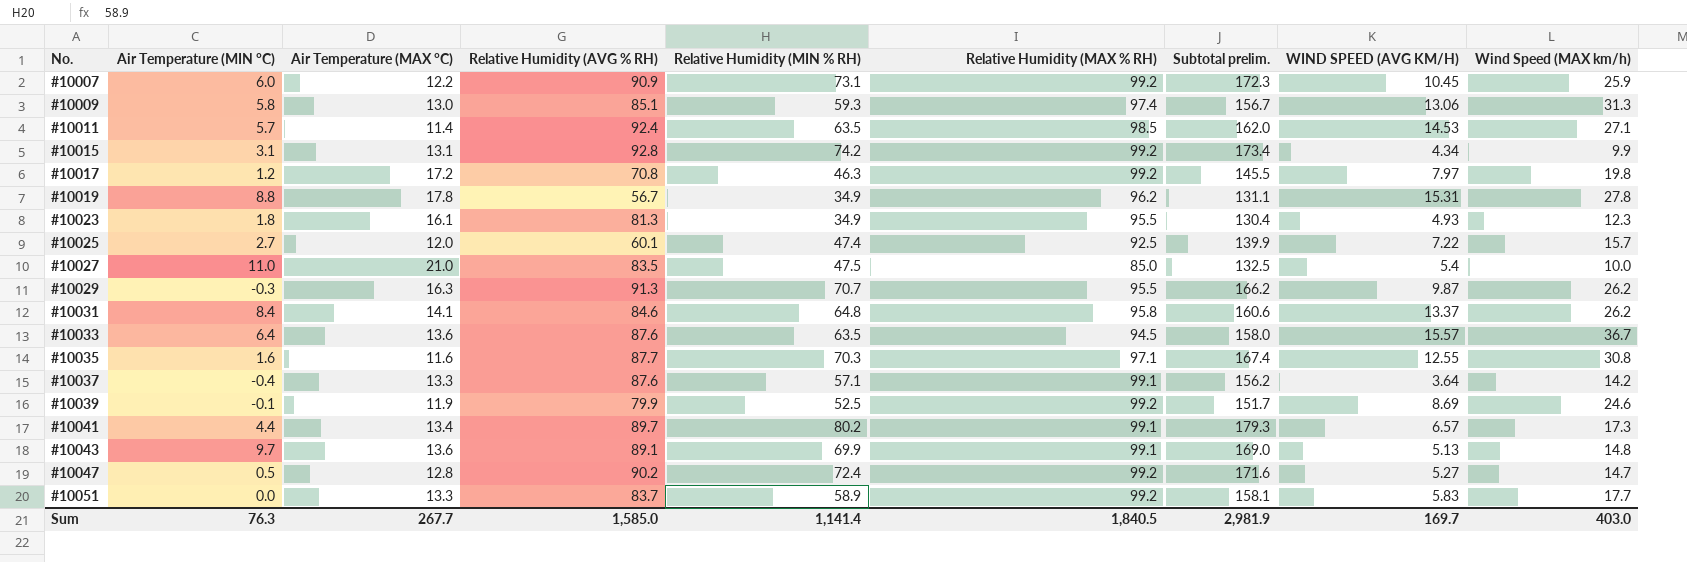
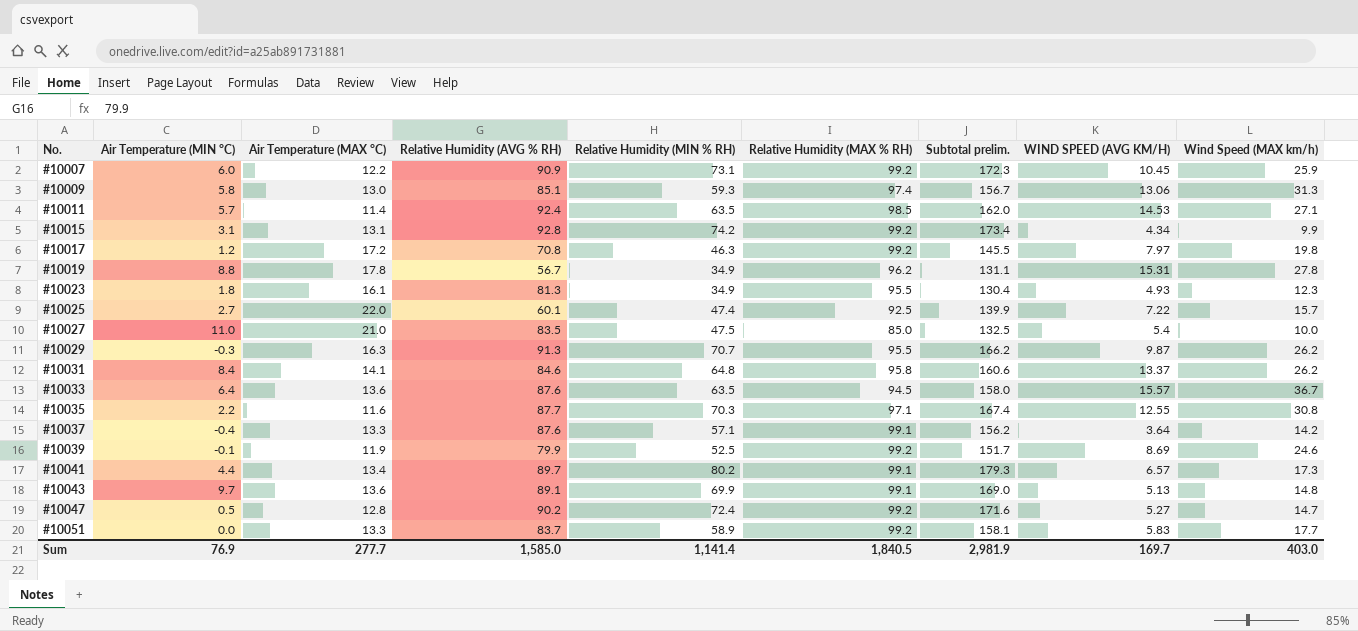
#10025 | Air Temperature (MAX °C): 12.0 -> 22.0
#10035 | Air Temperature (MIN °C): 1.6 -> 2.2
Sum | Air Temperature (MIN °C): 76.3 -> 76.9
Sum | Air Temperature (MAX °C): 267.7 -> 277.7

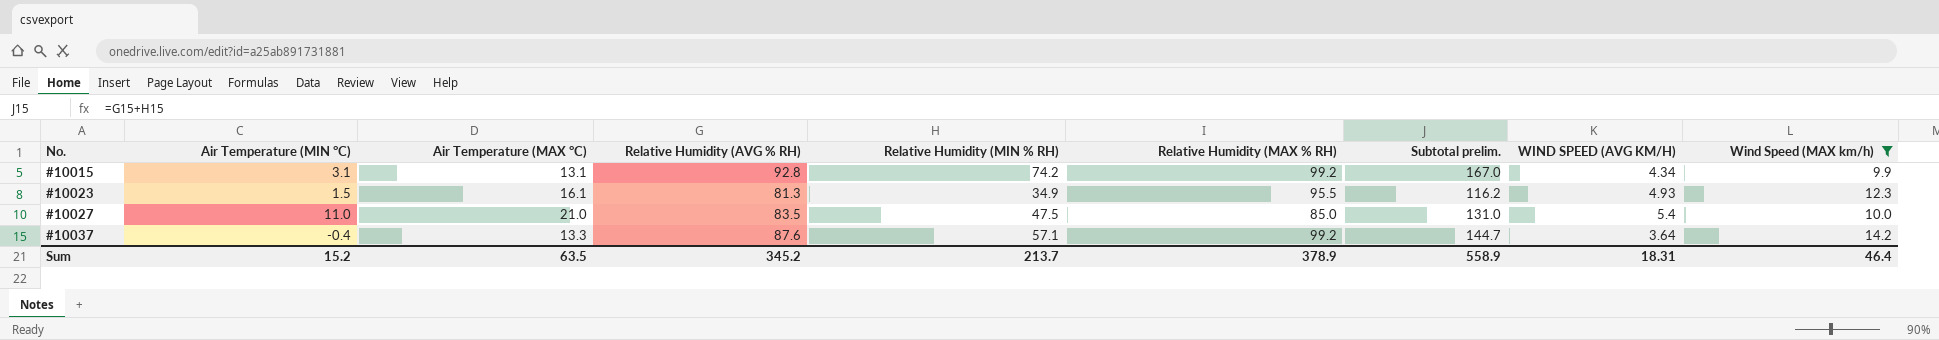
filter: none -> Wind Speed (MAX km/h) <= 14.2
column Subtotal prelim. | formula: [Relative Humidity (MIN % RH)] + [Relative Humidity (MAX % RH)] -> [Relative Humidity (AVG % RH)] + [Relative Humidity (MIN % RH)]
#10023 | Air Temperature (MIN °C): 1.8 -> 1.5
#10037 | Relative Humidity (MAX % RH): 99.1 -> 99.2
Sum | Air Temperature (MIN °C): 76.9 -> 15.2
Sum | Air Temperature (MAX °C): 277.7 -> 63.5
Sum | Relative Humidity (AVG % RH): 1,585.0 -> 345.2
Sum | Relative Humidity (MIN % RH): 1,141.4 -> 213.7
Sum | Relative Humidity (MAX % RH): 1,840.5 -> 378.9
Sum | Subtotal prelim.: 2,981.9 -> 558.9
Sum | WIND SPEED (AVG KM/H): 169.7 -> 18.31
Sum | Wind Speed (MAX km/h): 403.0 -> 46.4

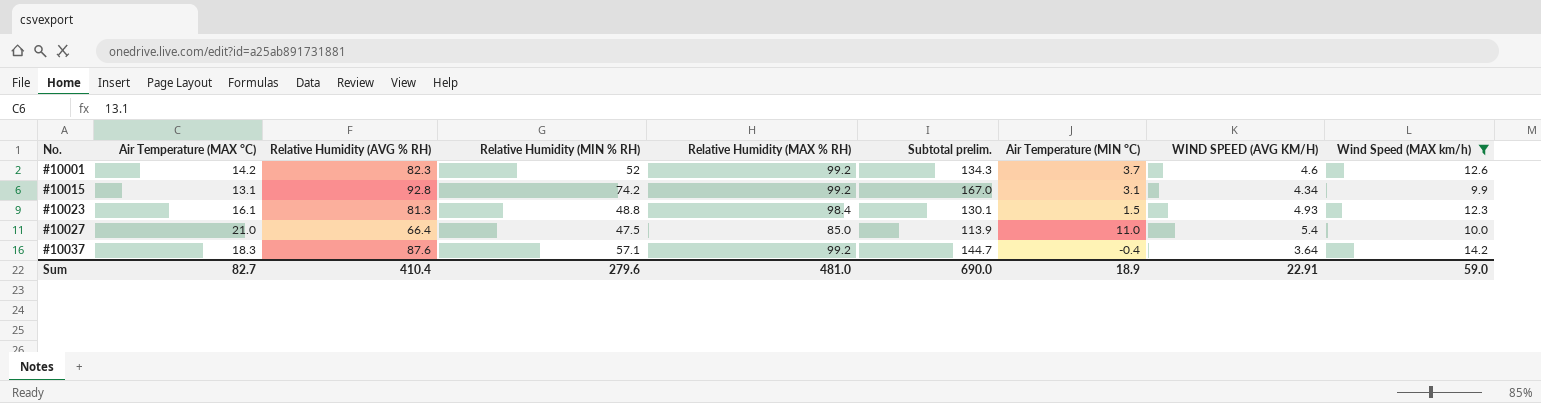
column Air Temperature (MIN °C) | position: 2 -> 7
row #10001: none -> 14.2 | 82.3 | 52 | 99.2 | 134.3 | 3.7 | 4.6 | 12.6
#10023 | Relative Humidity (MIN % RH): 34.9 -> 48.8
#10023 | Relative Humidity (MAX % RH): 95.5 -> 98.4
#10023 | Subtotal prelim.: 116.2 -> 130.1
#10027 | Relative Humidity (AVG % RH): 83.5 -> 66.4
#10027 | Subtotal prelim.: 131.0 -> 113.9
#10037 | Air Temperature (MAX °C): 13.3 -> 18.3
Sum | Air Temperature (MAX °C): 63.5 -> 82.7
Sum | Relative Humidity (AVG % RH): 345.2 -> 410.4
Sum | Relative Humidity (MIN % RH): 213.7 -> 279.6
Sum | Relative Humidity (MAX % RH): 378.9 -> 481.0
Sum | Subtotal prelim.: 558.9 -> 690.0
Sum | Air Temperature (MIN °C): 15.2 -> 18.9
Sum | WIND SPEED (AVG KM/H): 18.31 -> 22.91
Sum | Wind Speed (MAX km/h): 46.4 -> 59.0

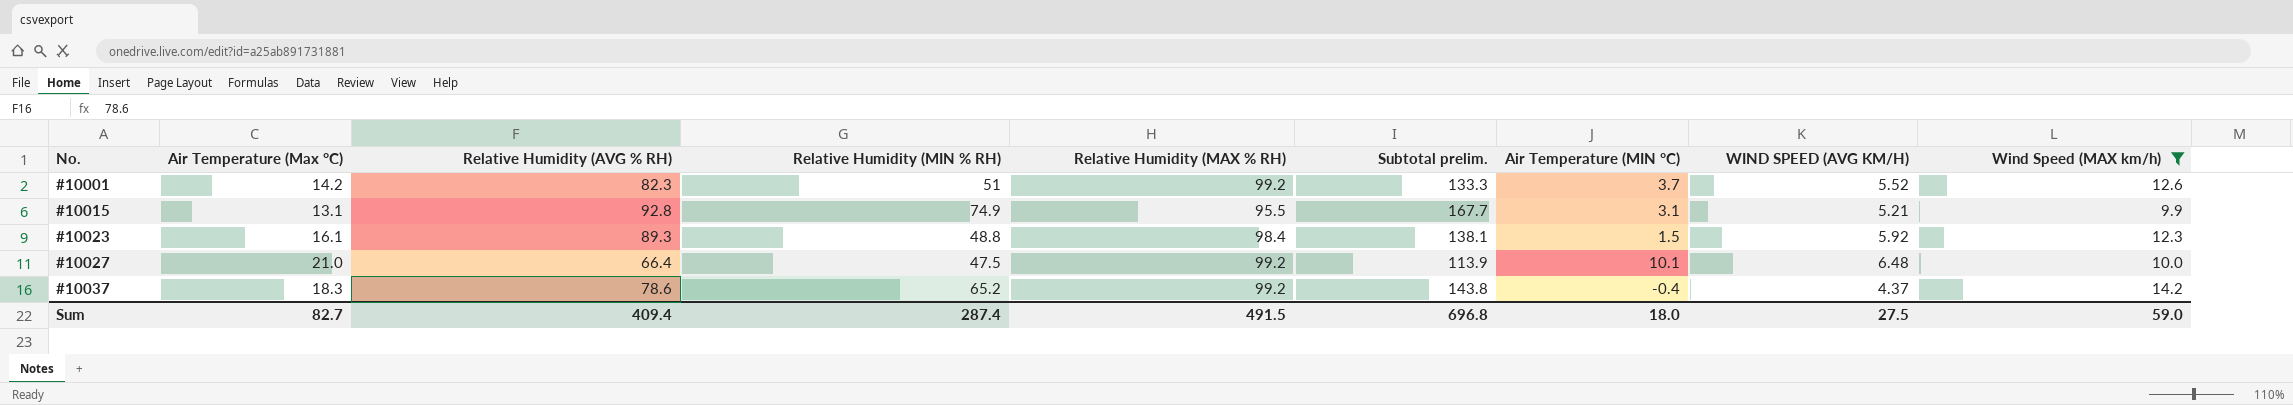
column name: Air Temperature (MAX °C) -> Air Temperature (Max °C)
#10001 | Relative Humidity (MIN % RH): 52 -> 51
#10001 | Subtotal prelim.: 134.3 -> 133.3
#10001 | WIND SPEED (AVG KM/H): 4.6 -> 5.52
#10015 | Relative Humidity (MIN % RH): 74.2 -> 74.9
#10015 | Relative Humidity (MAX % RH): 99.2 -> 95.5
#10015 | Subtotal prelim.: 167.0 -> 167.7
#10015 | WIND SPEED (AVG KM/H): 4.34 -> 5.21
#10023 | Relative Humidity (AVG % RH): 81.3 -> 89.3
#10023 | Subtotal prelim.: 130.1 -> 138.1
#10023 | WIND SPEED (AVG KM/H): 4.93 -> 5.92
#10027 | Relative Humidity (MAX % RH): 85.0 -> 99.2
#10027 | Air Temperature (MIN °C): 11.0 -> 10.1
#10027 | WIND SPEED (AVG KM/H): 5.4 -> 6.48
#10037 | Relative Humidity (AVG % RH): 87.6 -> 78.6
#10037 | Relative Humidity (MIN % RH): 57.1 -> 65.2
#10037 | Subtotal prelim.: 144.7 -> 143.8
#10037 | WIND SPEED (AVG KM/H): 3.64 -> 4.37
Sum | Relative Humidity (AVG % RH): 410.4 -> 409.4
Sum | Relative Humidity (MIN % RH): 279.6 -> 287.4
Sum | Relative Humidity (MAX % RH): 481.0 -> 491.5
Sum | Subtotal prelim.: 690.0 -> 696.8
Sum | Air Temperature (MIN °C): 18.9 -> 18.0
Sum | WIND SPEED (AVG KM/H): 22.91 -> 27.5

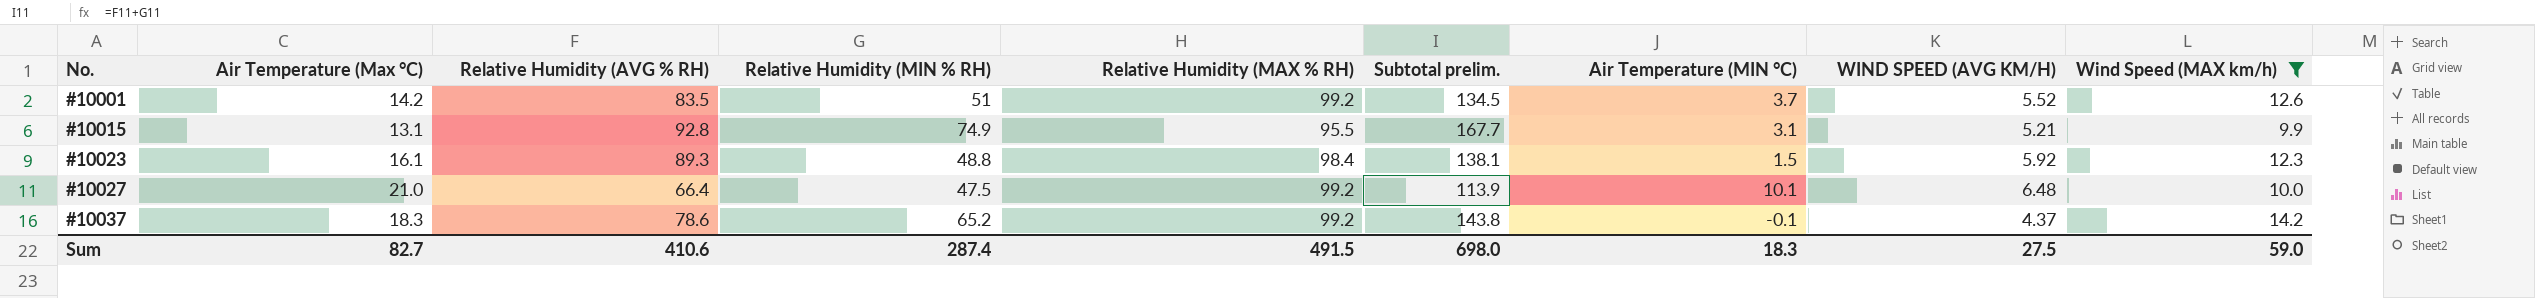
#10001 | Relative Humidity (AVG % RH): 82.3 -> 83.5
#10001 | Subtotal prelim.: 133.3 -> 134.5
#10037 | Air Temperature (MIN °C): -0.4 -> -0.1
Sum | Relative Humidity (AVG % RH): 409.4 -> 410.6
Sum | Subtotal prelim.: 696.8 -> 698.0
Sum | Air Temperature (MIN °C): 18.0 -> 18.3

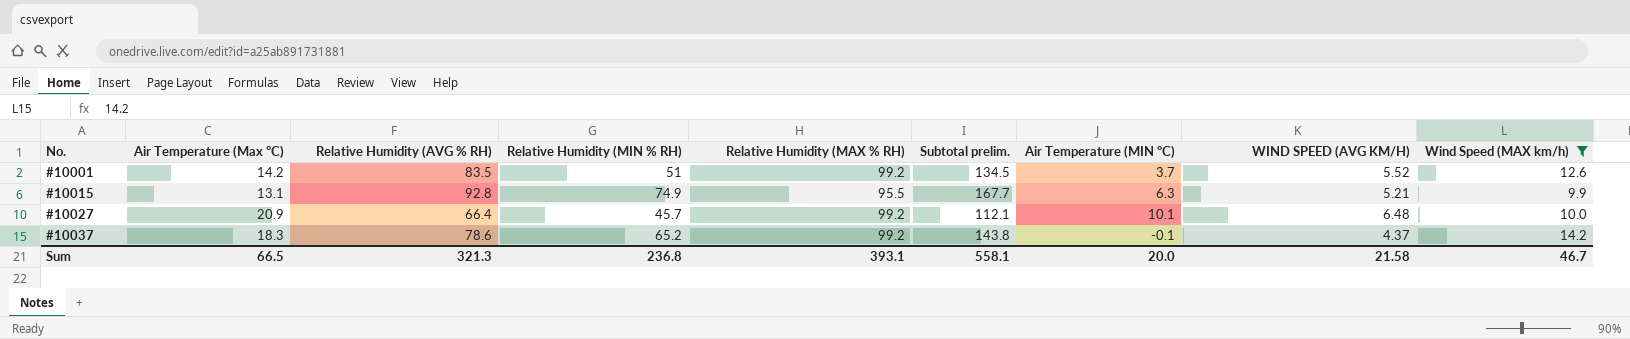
row #10023: 16.1 | 89.3 | 48.8 | 98.4 | 138.1 | 1.5 | 5.92 | 12.3 -> none
#10015 | Air Temperature (MIN °C): 3.1 -> 6.3
#10027 | Air Temperature (Max °C): 21.0 -> 20.9
#10027 | Relative Humidity (MIN % RH): 47.5 -> 45.7
#10027 | Subtotal prelim.: 113.9 -> 112.1
Sum | Air Temperature (Max °C): 82.7 -> 66.5
Sum | Relative Humidity (AVG % RH): 410.6 -> 321.3
Sum | Relative Humidity (MIN % RH): 287.4 -> 236.8
Sum | Relative Humidity (MAX % RH): 491.5 -> 393.1
Sum | Subtotal prelim.: 698.0 -> 558.1
Sum | Air Temperature (MIN °C): 18.3 -> 20.0
Sum | WIND SPEED (AVG KM/H): 27.5 -> 21.58
Sum | Wind Speed (MAX km/h): 59.0 -> 46.7

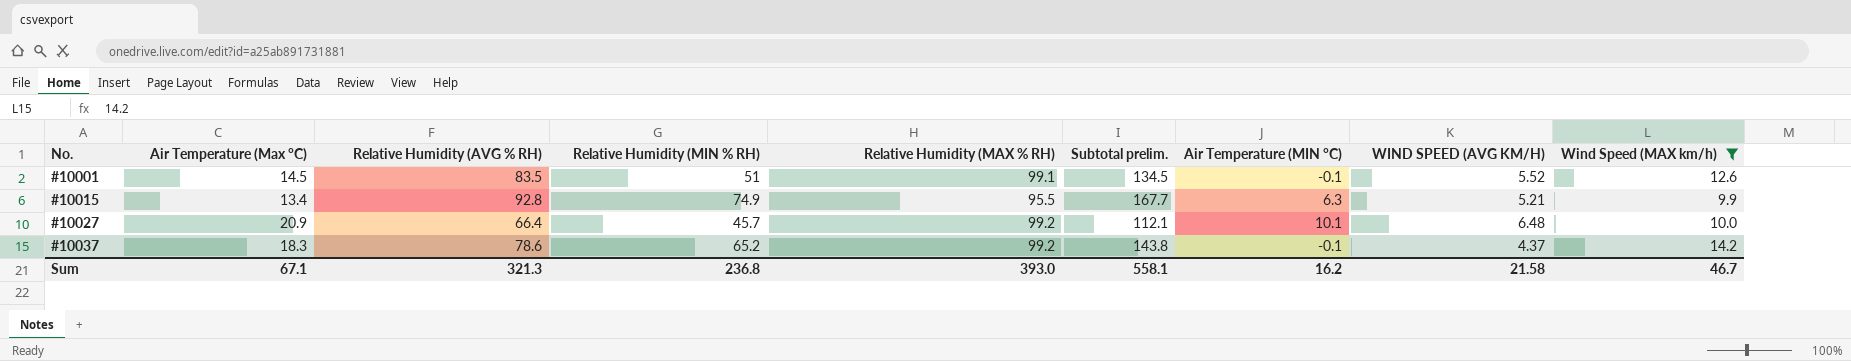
#10001 | Air Temperature (Max °C): 14.2 -> 14.5
#10001 | Relative Humidity (MAX % RH): 99.2 -> 99.1
#10001 | Air Temperature (MIN °C): 3.7 -> -0.1
#10015 | Air Temperature (Max °C): 13.1 -> 13.4
Sum | Air Temperature (Max °C): 66.5 -> 67.1
Sum | Relative Humidity (MAX % RH): 393.1 -> 393.0
Sum | Air Temperature (MIN °C): 20.0 -> 16.2

